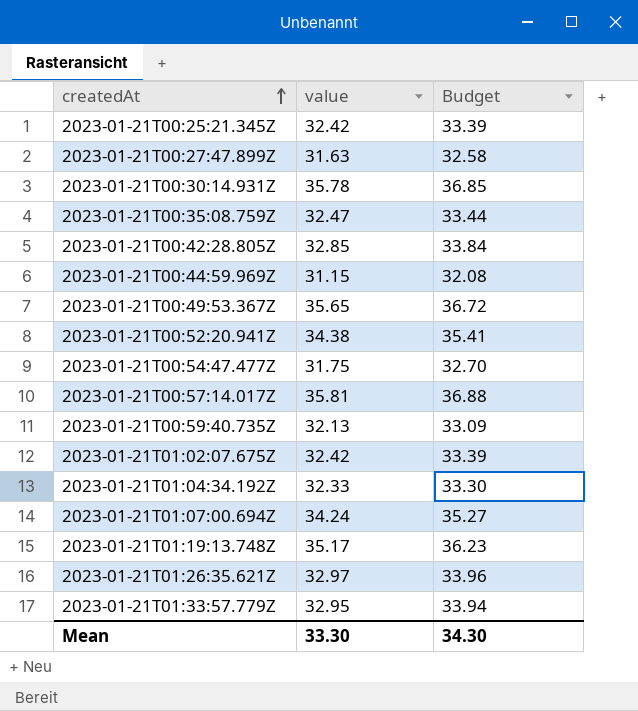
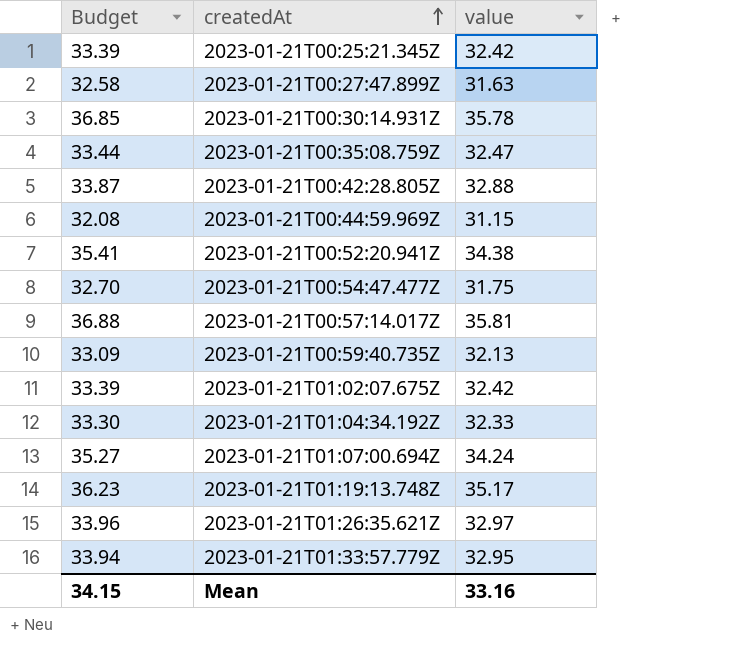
column Budget | position: 3 -> 1
row 2023-01-21T00:49:53.367Z: 35.65 | 36.72 -> none
2023-01-21T00:42:28.805Z | Budget: 33.84 -> 33.87
2023-01-21T00:42:28.805Z | value: 32.85 -> 32.88
Mean | Budget: 34.30 -> 34.15
Mean | value: 33.30 -> 33.16

